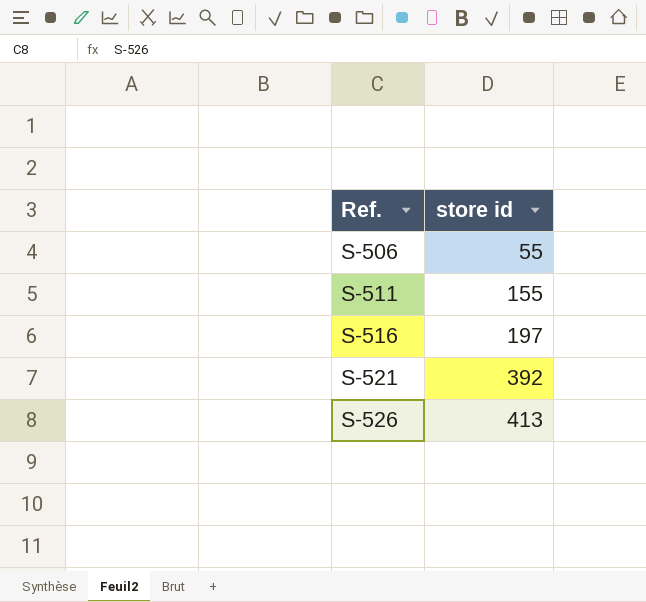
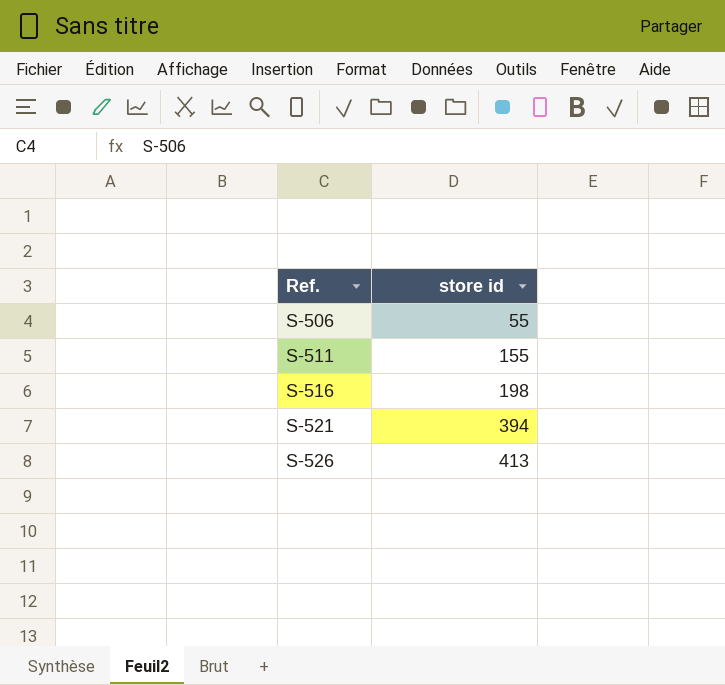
S-516 | store id: 197 -> 198
S-521 | store id: 392 -> 394

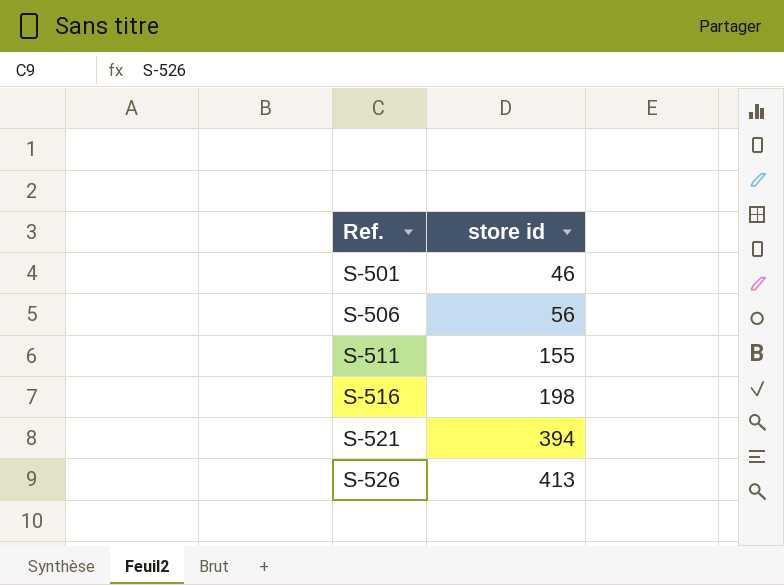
row S-501: none -> 46
S-506 | store id: 55 -> 56

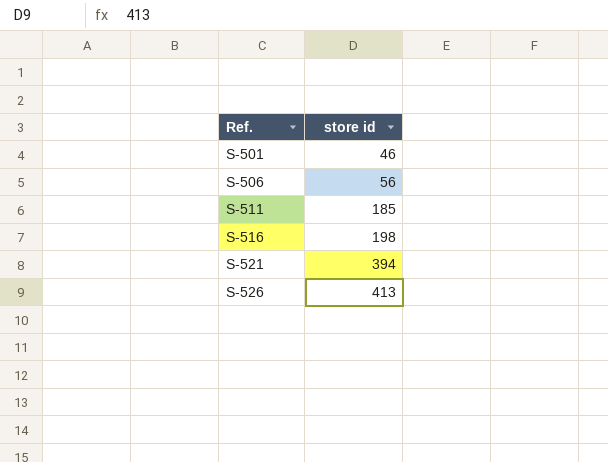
S-511 | store id: 155 -> 185

